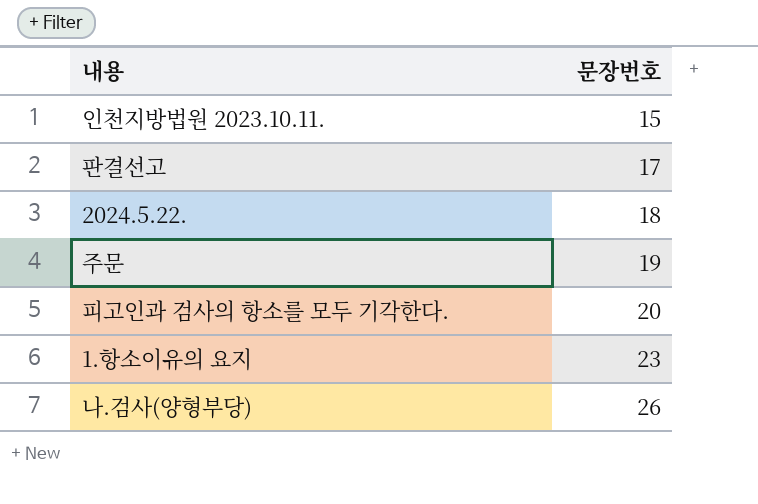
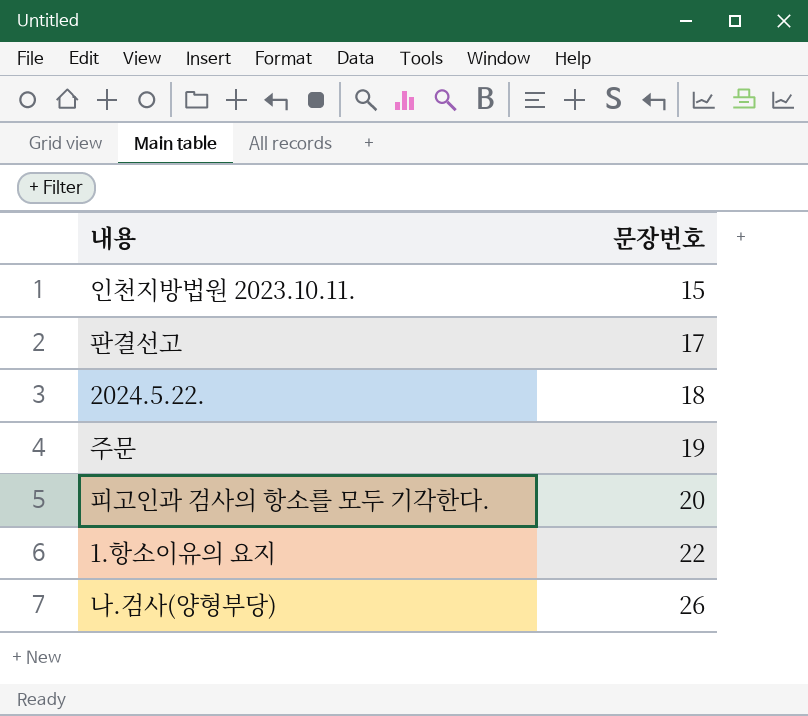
1.항소이유의 요지 | 문장번호: 23 -> 22

